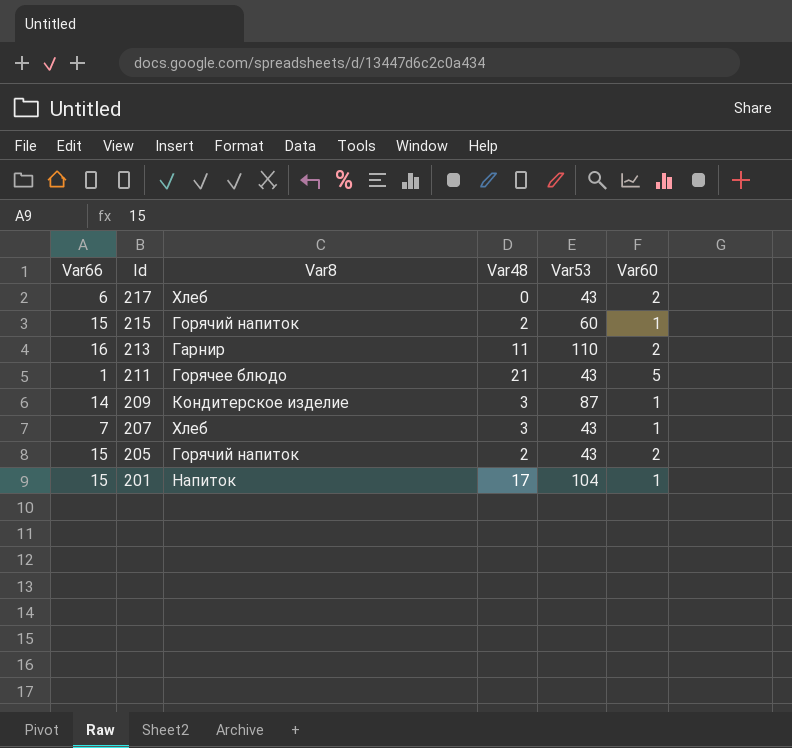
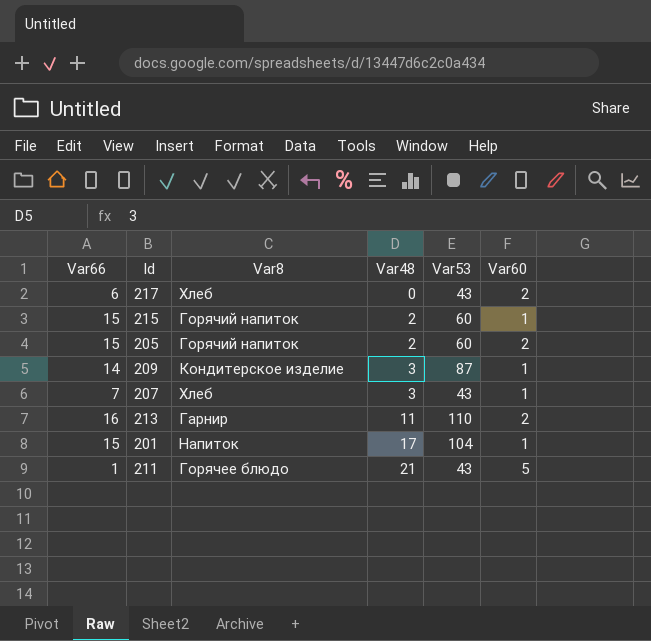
row order: Id descending -> Var48 ascending
205 | Var53: 43 -> 60

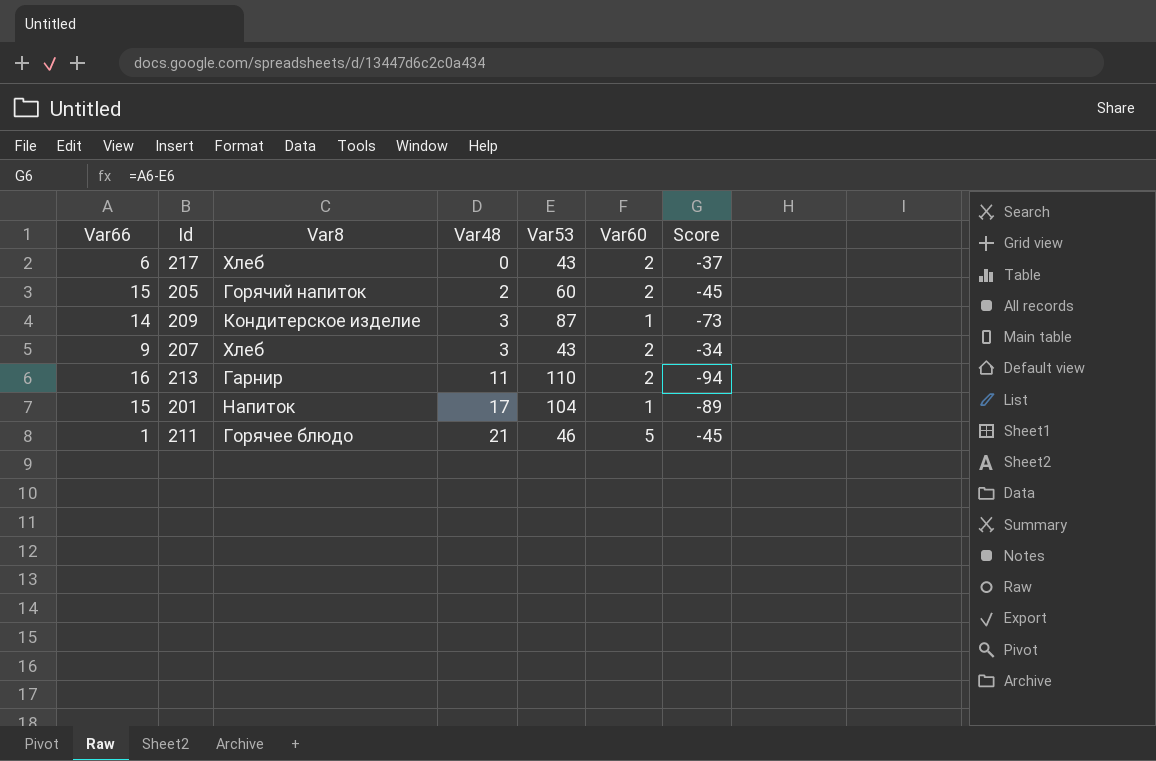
column Score | formula: none -> [Var66] - [Var53]
row 215: 15 | Горячий напиток | 2 | 60 | 1 -> none
207 | Var66: 7 -> 9
207 | Var60: 1 -> 2
211 | Var53: 43 -> 46

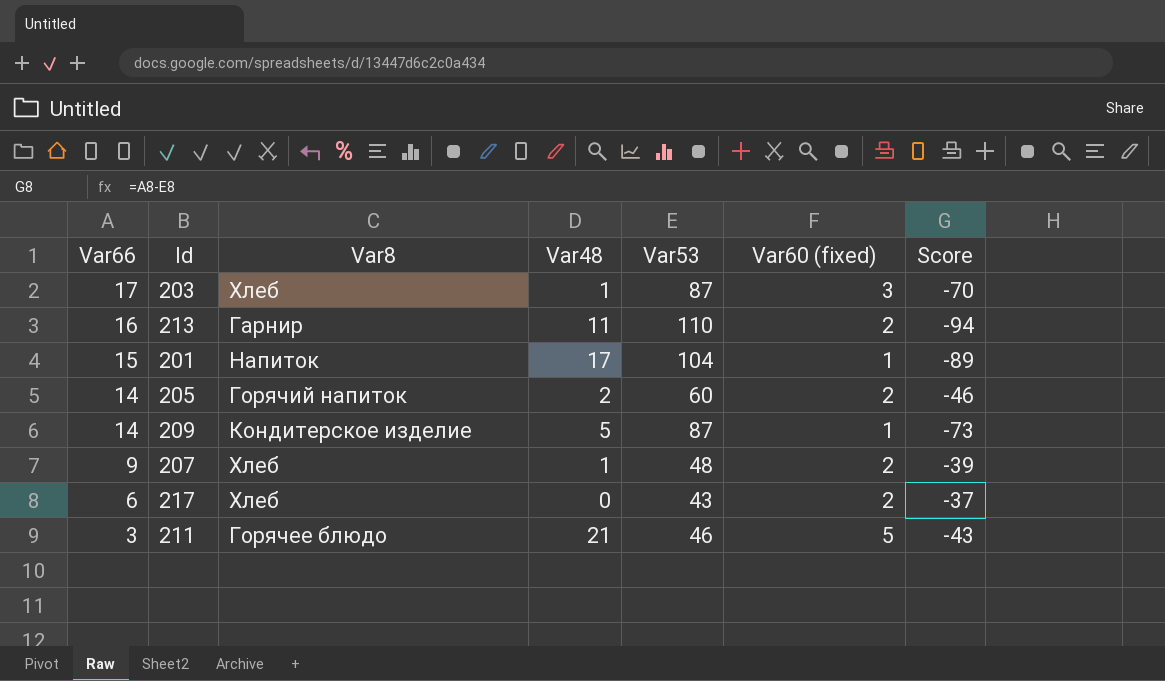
row order: Var48 ascending -> Var66 descending
column name: Var60 -> Var60 (fixed)
row 203: none -> 17 | Хлеб | 1 | 87 | 3 | -70
205 | Var66: 15 -> 14
205 | Score: -45 -> -46
209 | Var48: 3 -> 5
207 | Var48: 3 -> 1
207 | Var53: 43 -> 48
207 | Score: -34 -> -39
211 | Var66: 1 -> 3
211 | Score: -45 -> -43

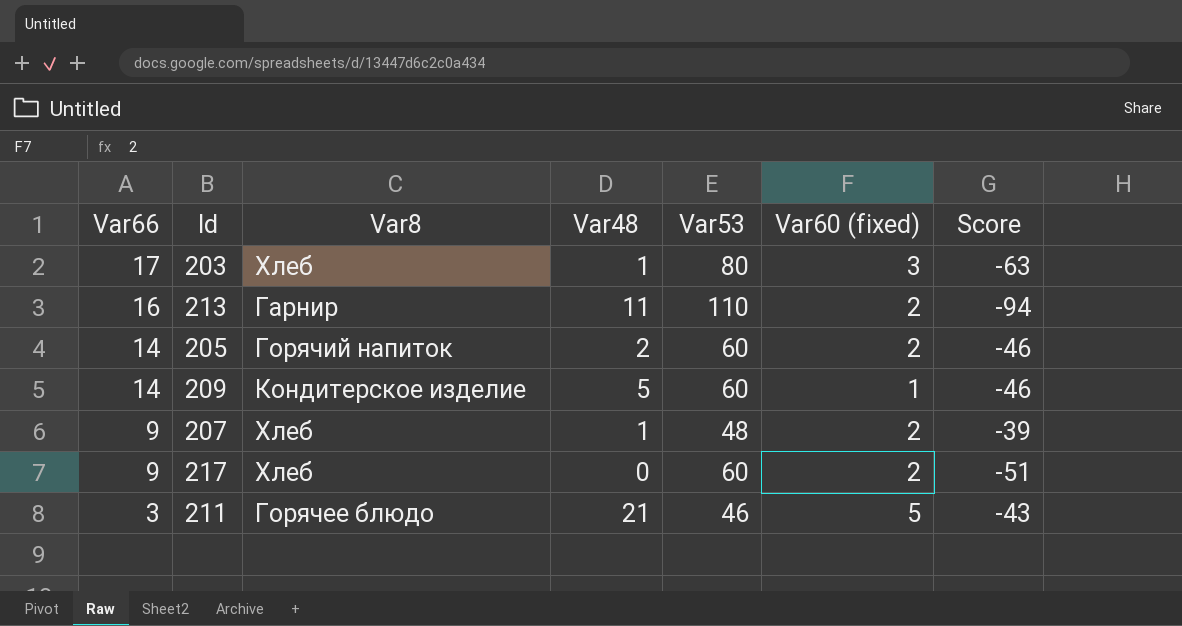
row 201: 15 | Напиток | 17 | 104 | 1 | -89 -> none
203 | Var53: 87 -> 80
203 | Score: -70 -> -63
209 | Var53: 87 -> 60
209 | Score: -73 -> -46
217 | Var66: 6 -> 9
217 | Var53: 43 -> 60
217 | Score: -37 -> -51

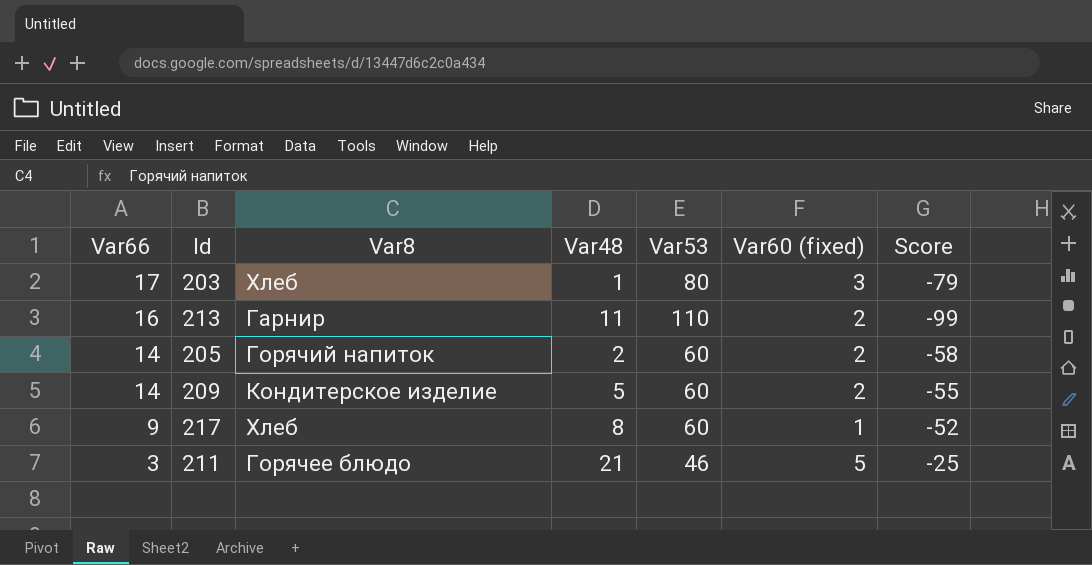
column Score | formula: [Var66] - [Var53] -> [Var48] - [Var53]
row 207: 9 | Хлеб | 1 | 48 | 2 | -39 -> none
209 | Var60 (fixed): 1 -> 2
217 | Var48: 0 -> 8
217 | Var60 (fixed): 2 -> 1

